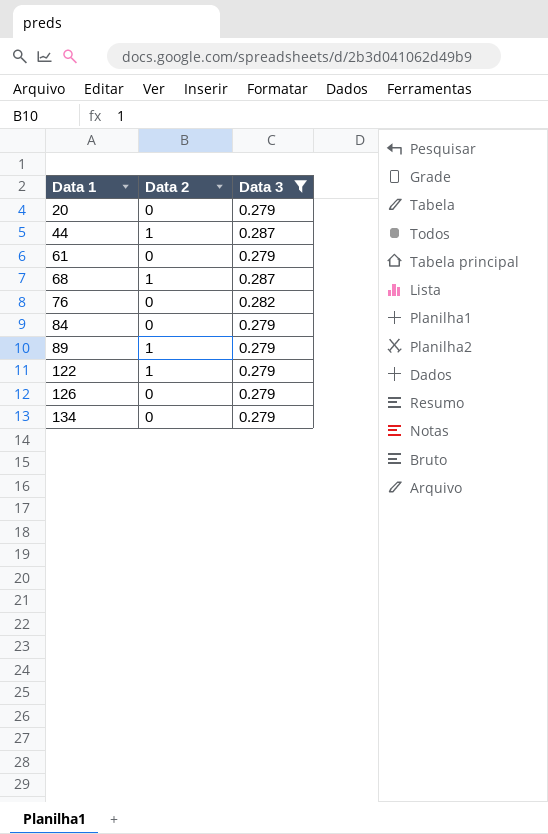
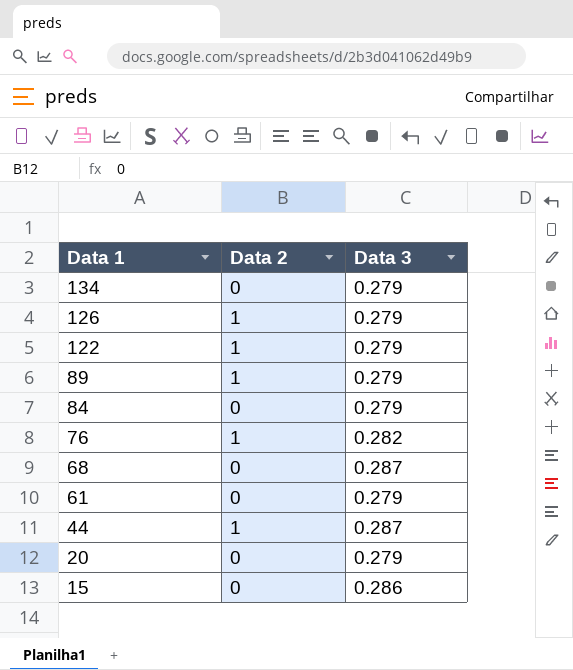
filter: Data 3 != 0.286 -> none
row order: Data 1 ascending -> Data 1 descending
126 | Data 2: 0 -> 1
76 | Data 2: 0 -> 1
68 | Data 2: 1 -> 0

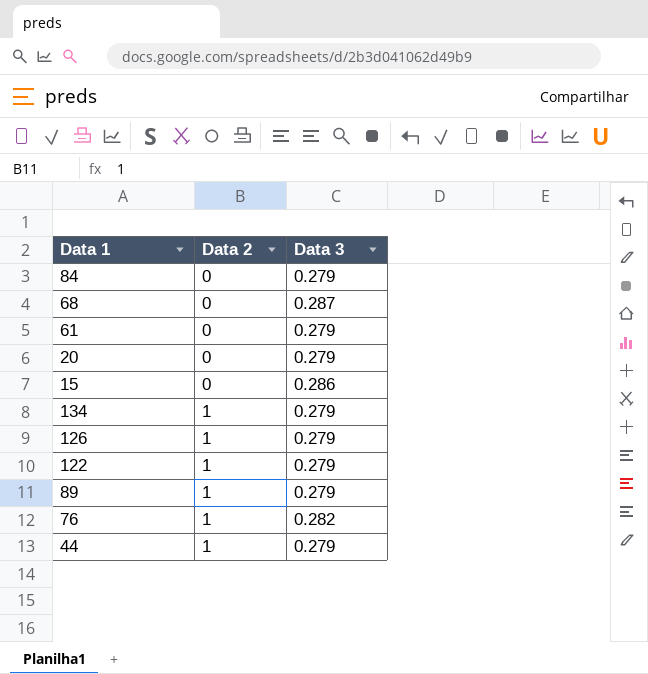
row order: Data 1 descending -> Data 2 ascending
134 | Data 2: 0 -> 1
44 | Data 3: 0.287 -> 0.279

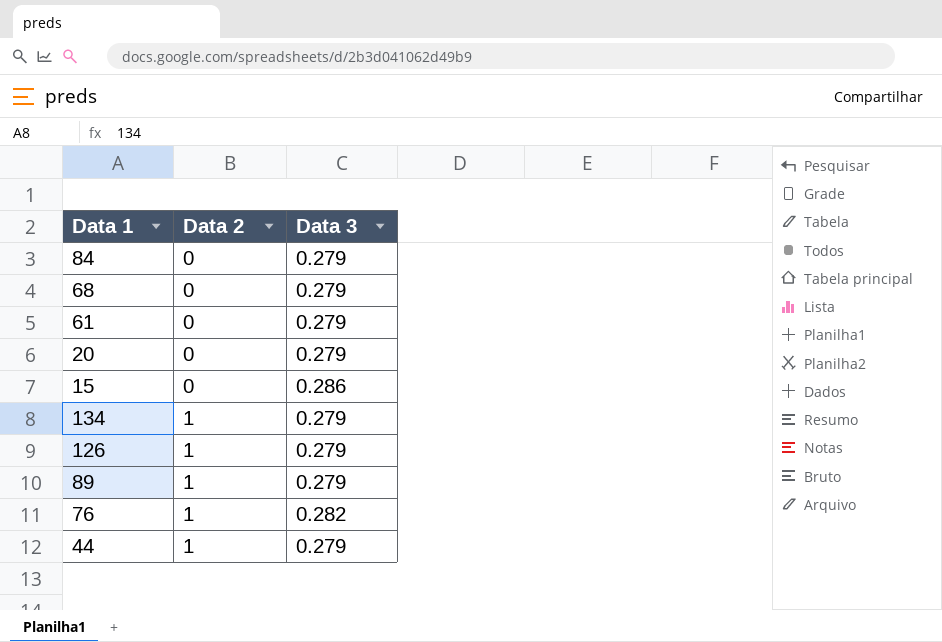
row 122: 1 | 0.279 -> none
68 | Data 3: 0.287 -> 0.279

